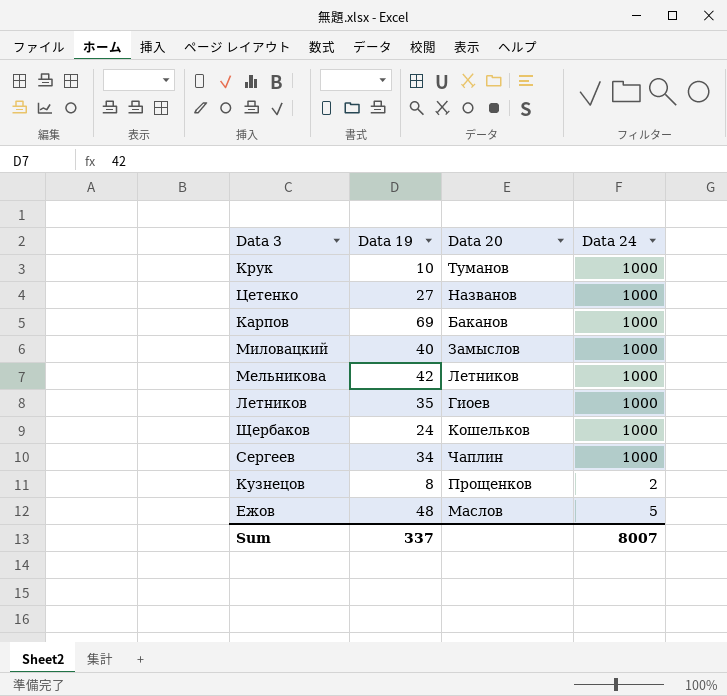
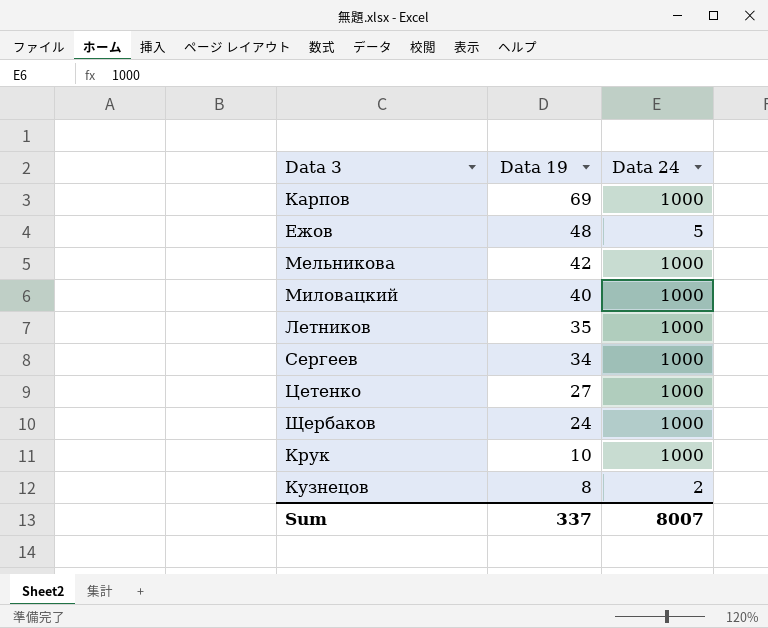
row order: none -> Data 19 descending
column Data 20 | position: 3 -> none

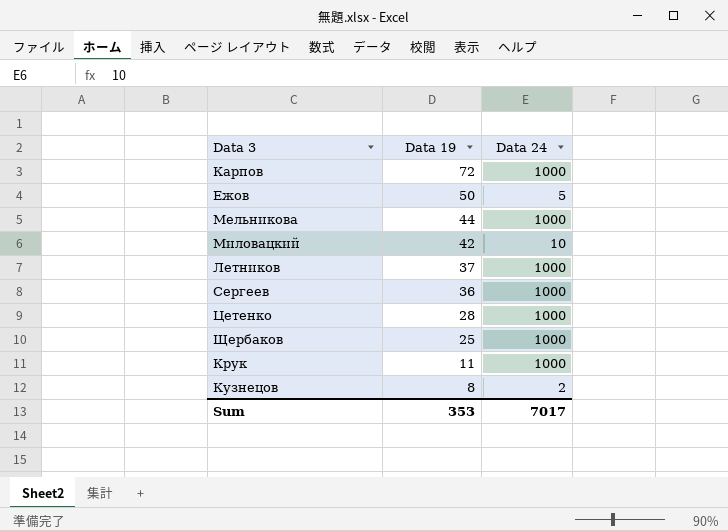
Карпов | Data 19: 69 -> 72
Ежов | Data 19: 48 -> 50
Мельникова | Data 19: 42 -> 44
Миловацкий | Data 19: 40 -> 42
Миловацкий | Data 24: 1000 -> 10
Летников | Data 19: 35 -> 37
Сергеев | Data 19: 34 -> 36
Цетенко | Data 19: 27 -> 28
Щербаков | Data 19: 24 -> 25
Крук | Data 19: 10 -> 11
Sum | Data 19: 337 -> 353
Sum | Data 24: 8007 -> 7017

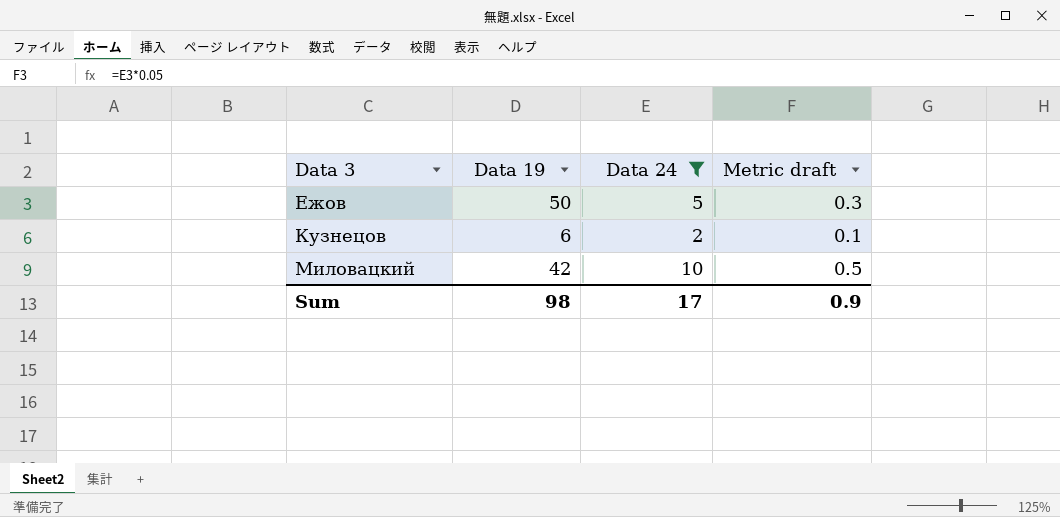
filter: none -> Data 24 != 1000
row order: Data 19 descending -> Data 3 ascending
column Metric draft | formula: none -> [Data 24] * 0.05
Кузнецов | Data 19: 8 -> 6
Sum | Data 19: 353 -> 98
Sum | Data 24: 7017 -> 17

